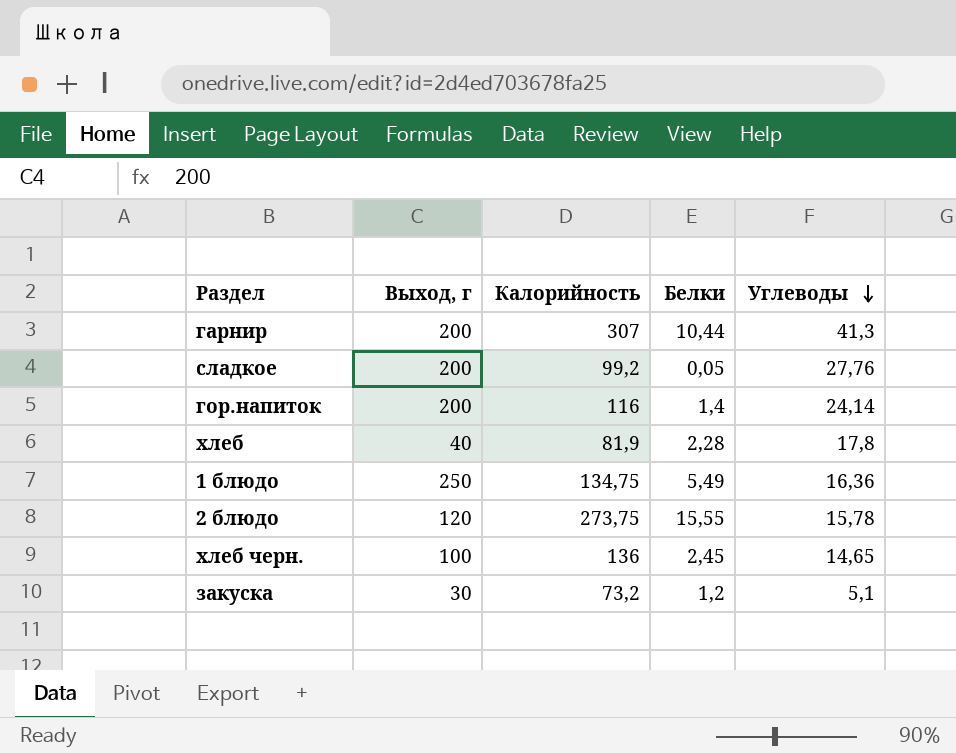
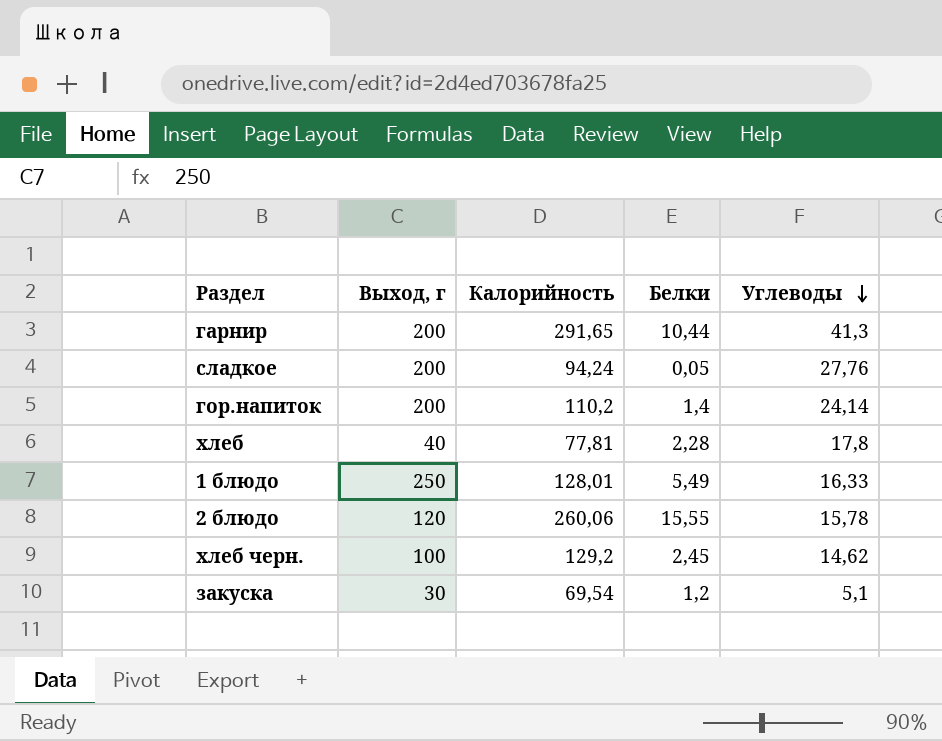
гарнир | Калорийность: 307 -> 291,65
сладкое | Калорийность: 99,2 -> 94,24
гор.напиток | Калорийность: 116 -> 110,2
хлеб | Калорийность: 81,9 -> 77,81
1 блюдо | Калорийность: 134,75 -> 128,01
1 блюдо | Углеводы: 16,36 -> 16,33
2 блюдо | Калорийность: 273,75 -> 260,06
хлеб черн. | Калорийность: 136 -> 129,2
хлеб черн. | Углеводы: 14,65 -> 14,62
закуска | Калорийность: 73,2 -> 69,54

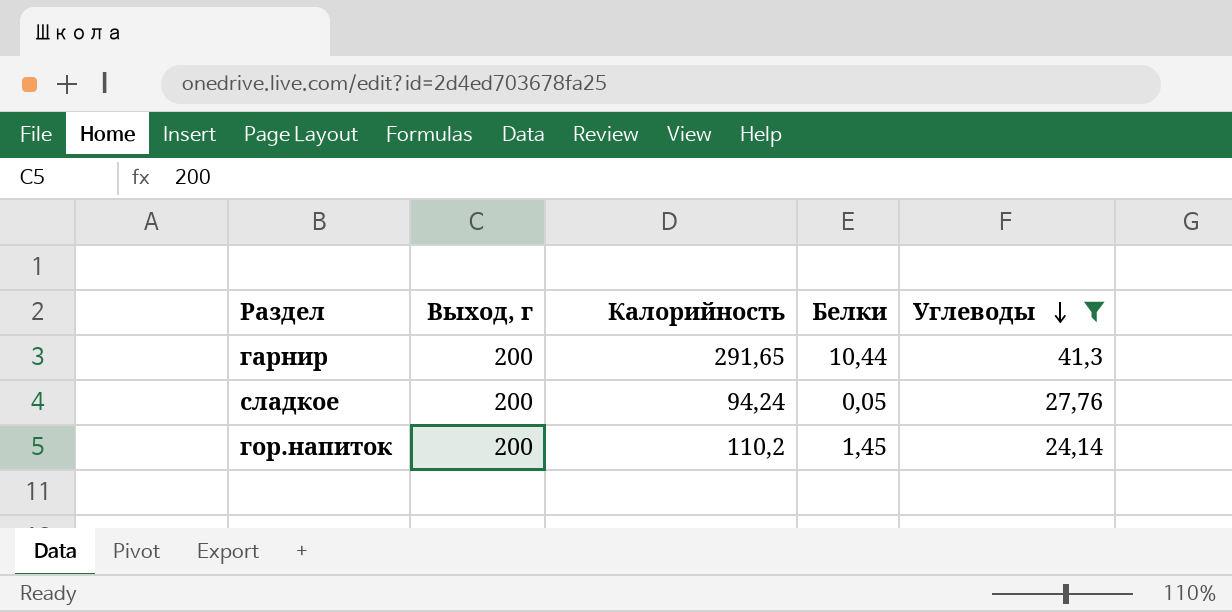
filter: none -> Углеводы >= 24,14
гор.напиток | Белки: 1,4 -> 1,45

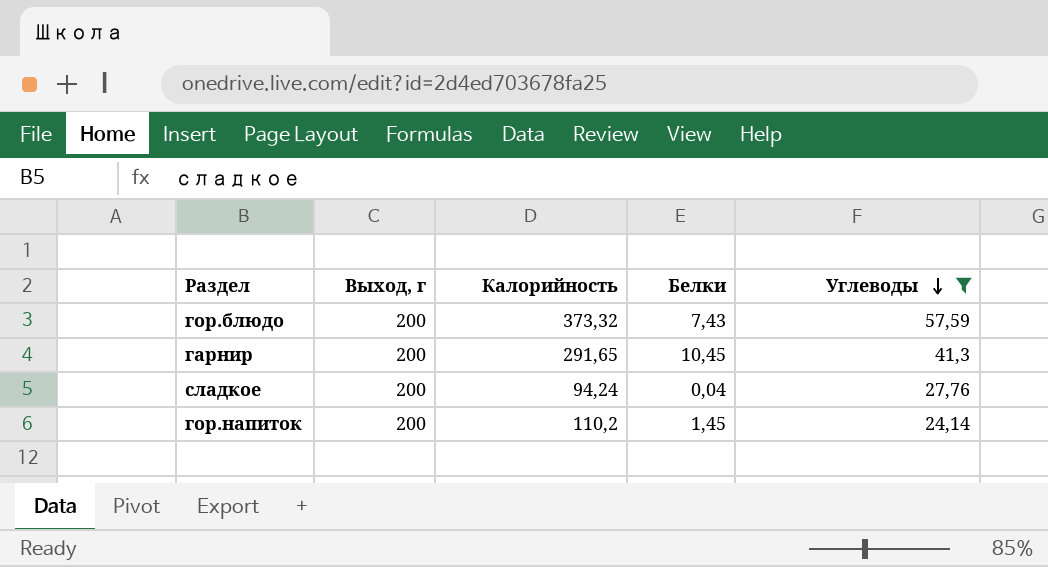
row гор.блюдо: none -> 200 | 373,32 | 7,43 | 57,59
гарнир | Белки: 10,44 -> 10,45
сладкое | Белки: 0,05 -> 0,04

